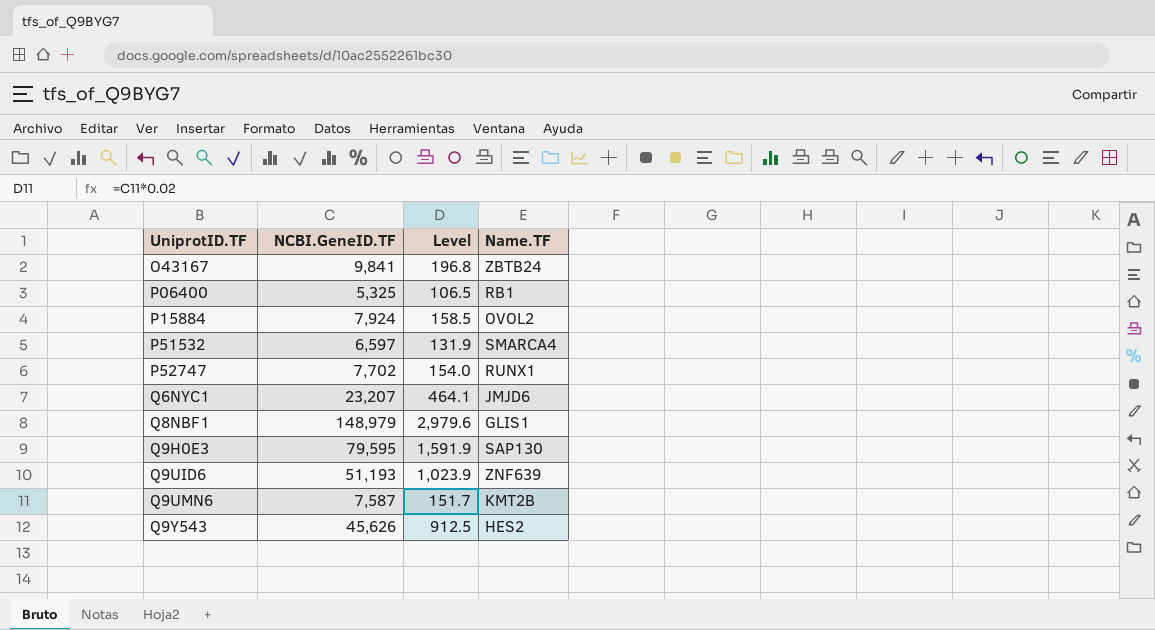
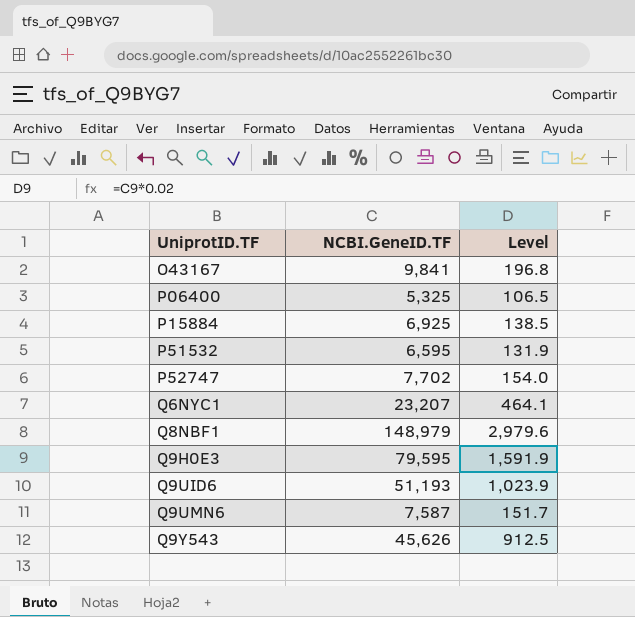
column Name.TF | position: 4 -> none
P15884 | NCBI.GeneID.TF: 7,924 -> 6,925
P15884 | Level: 158.5 -> 138.5
P51532 | NCBI.GeneID.TF: 6,597 -> 6,595

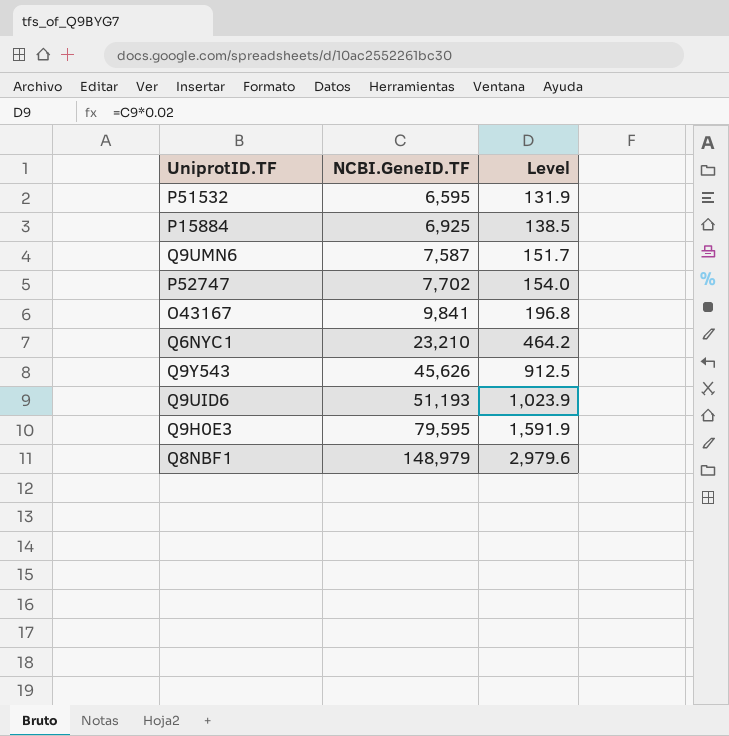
row order: UniprotID.TF ascending -> NCBI.GeneID.TF ascending
row P06400: 5,325 | 106.5 -> none
Q6NYC1 | NCBI.GeneID.TF: 23,207 -> 23,210
Q6NYC1 | Level: 464.1 -> 464.2

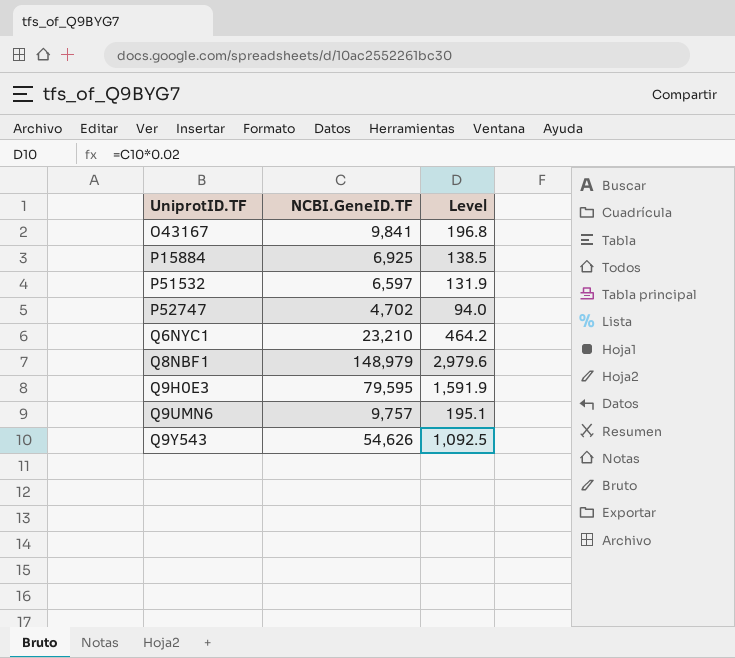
row order: NCBI.GeneID.TF ascending -> UniprotID.TF ascending
row Q9UID6: 51,193 | 1,023.9 -> none
P51532 | NCBI.GeneID.TF: 6,595 -> 6,597
P52747 | NCBI.GeneID.TF: 7,702 -> 4,702
P52747 | Level: 154.0 -> 94.0
Q9UMN6 | NCBI.GeneID.TF: 7,587 -> 9,757
Q9UMN6 | Level: 151.7 -> 195.1
Q9Y543 | NCBI.GeneID.TF: 45,626 -> 54,626
Q9Y543 | Level: 912.5 -> 1,092.5

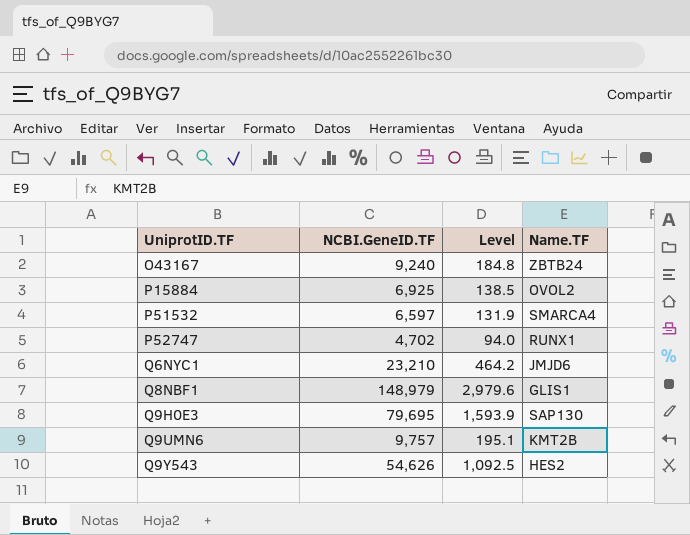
column Name.TF | position: none -> 4
O43167 | NCBI.GeneID.TF: 9,841 -> 9,240
O43167 | Level: 196.8 -> 184.8
Q9H0E3 | NCBI.GeneID.TF: 79,595 -> 79,695
Q9H0E3 | Level: 1,591.9 -> 1,593.9

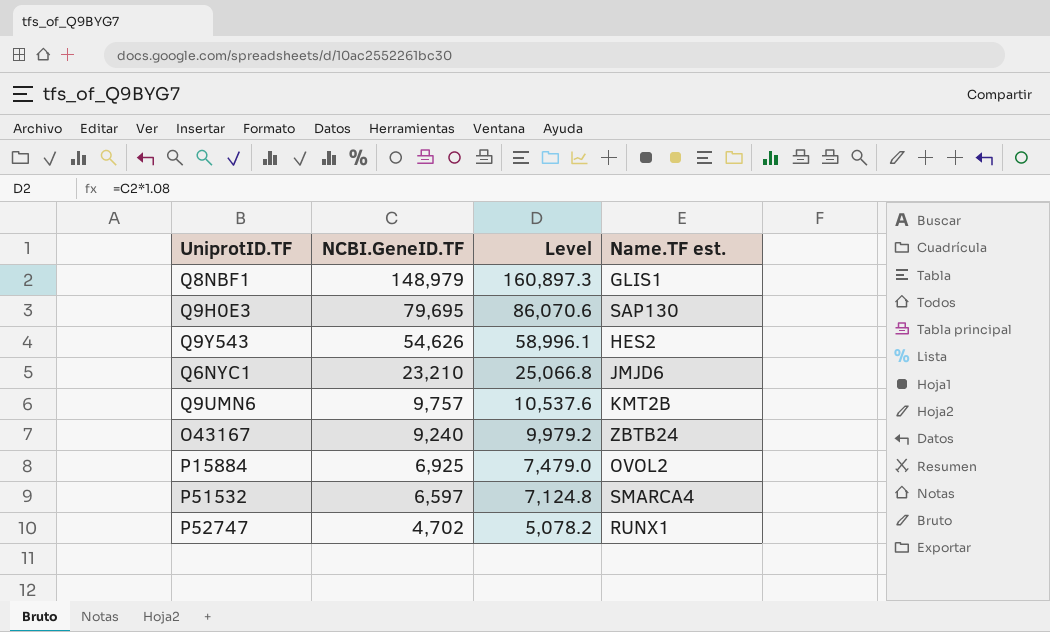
row order: UniprotID.TF ascending -> NCBI.GeneID.TF descending
column Level | formula: [NCBI.GeneID.TF] * 0.02 -> [NCBI.GeneID.TF] * 1.08
column name: Name.TF -> Name.TF est.

